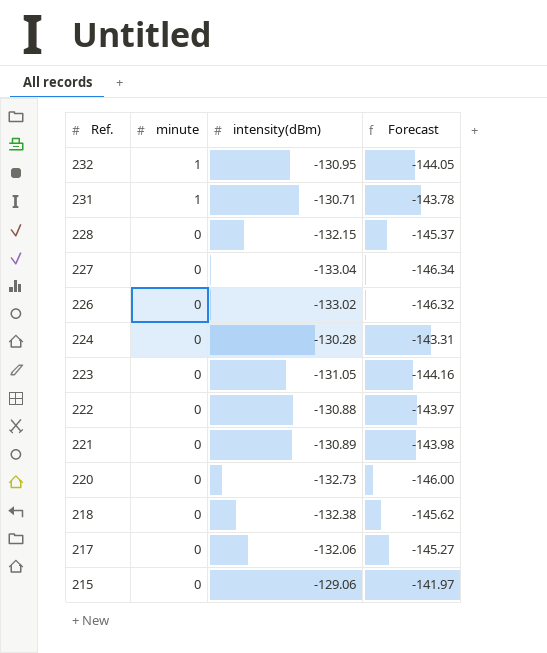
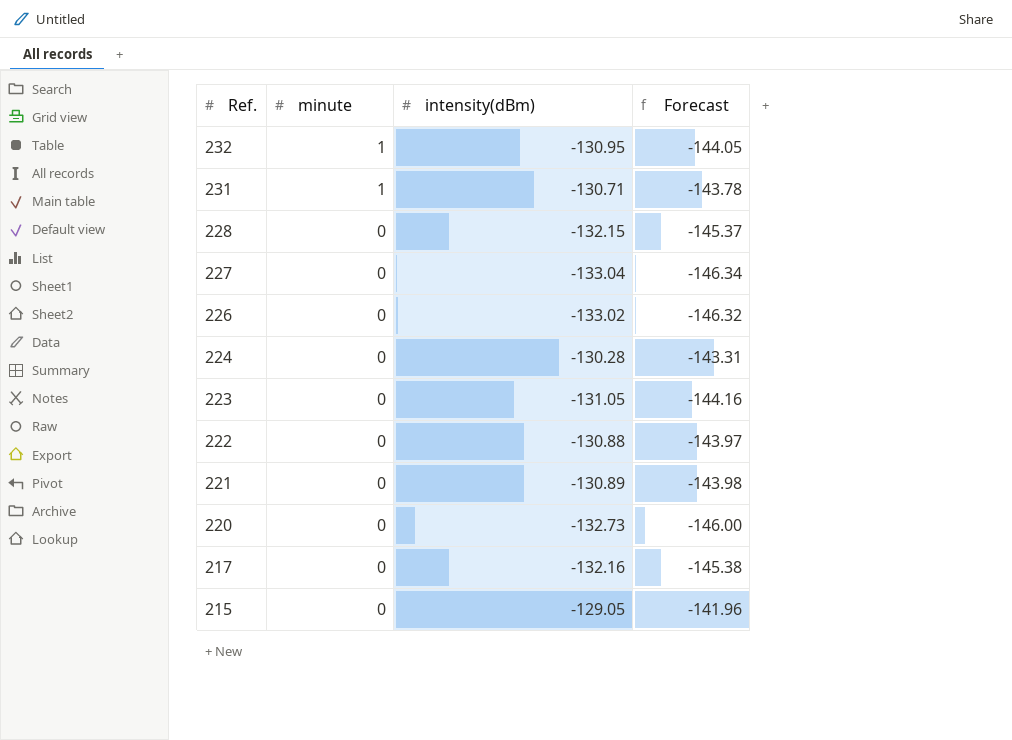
row 218: 0 | -132.38 | -145.62 -> none
217 | intensity(dBm): -132.06 -> -132.16
217 | Forecast: -145.27 -> -145.38
215 | intensity(dBm): -129.06 -> -129.05
215 | Forecast: -141.97 -> -141.96

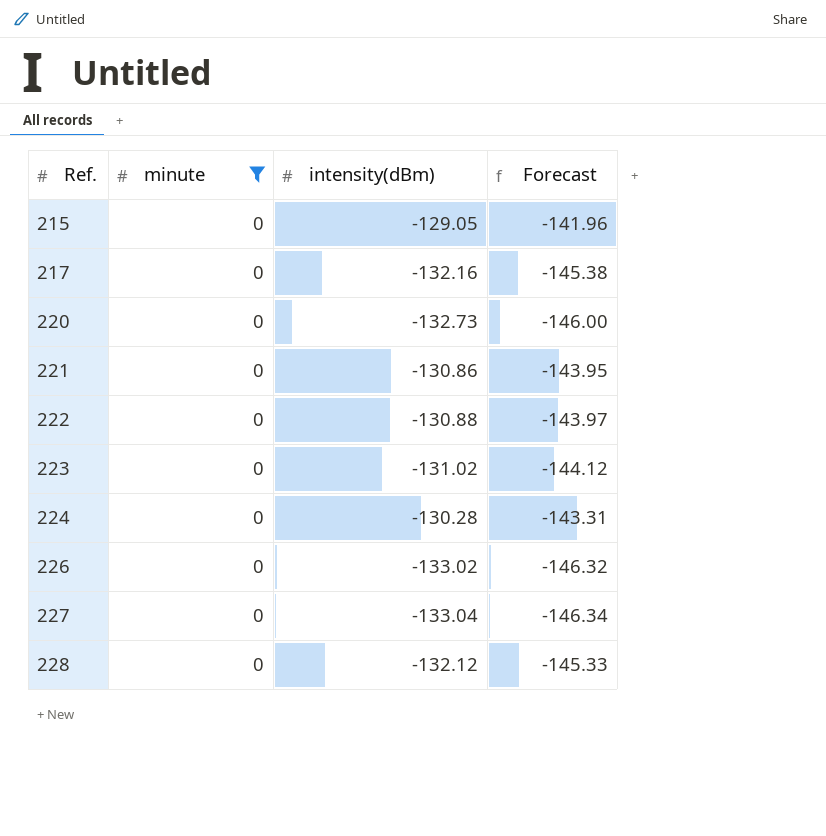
filter: none -> minute = 0
row order: Ref. descending -> Ref. ascending
221 | intensity(dBm): -130.89 -> -130.86
221 | Forecast: -143.98 -> -143.95
223 | intensity(dBm): -131.05 -> -131.02
223 | Forecast: -144.16 -> -144.12
228 | intensity(dBm): -132.15 -> -132.12
228 | Forecast: -145.37 -> -145.33

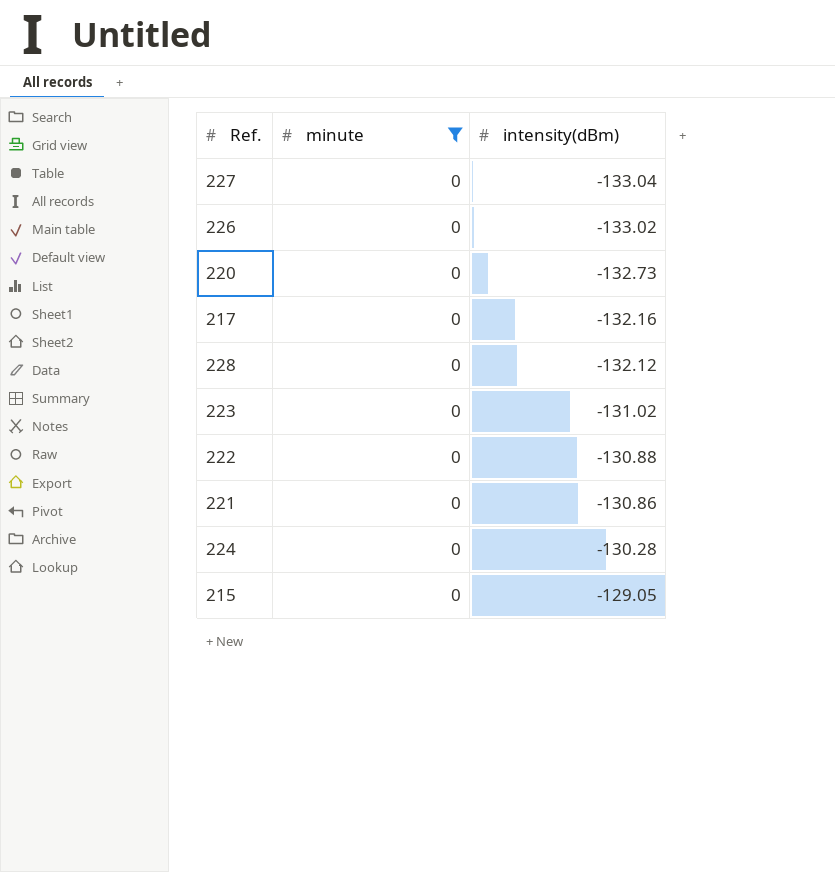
row order: Ref. ascending -> intensity(dBm) ascending
column Forecast | formula: [intensity(dBm)] * 1.1 -> none

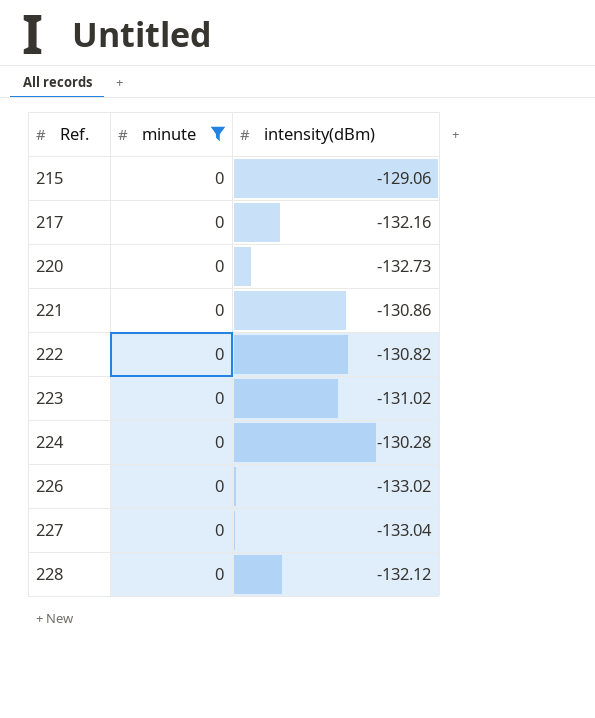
row order: intensity(dBm) ascending -> Ref. ascending
215 | intensity(dBm): -129.05 -> -129.06
222 | intensity(dBm): -130.88 -> -130.82

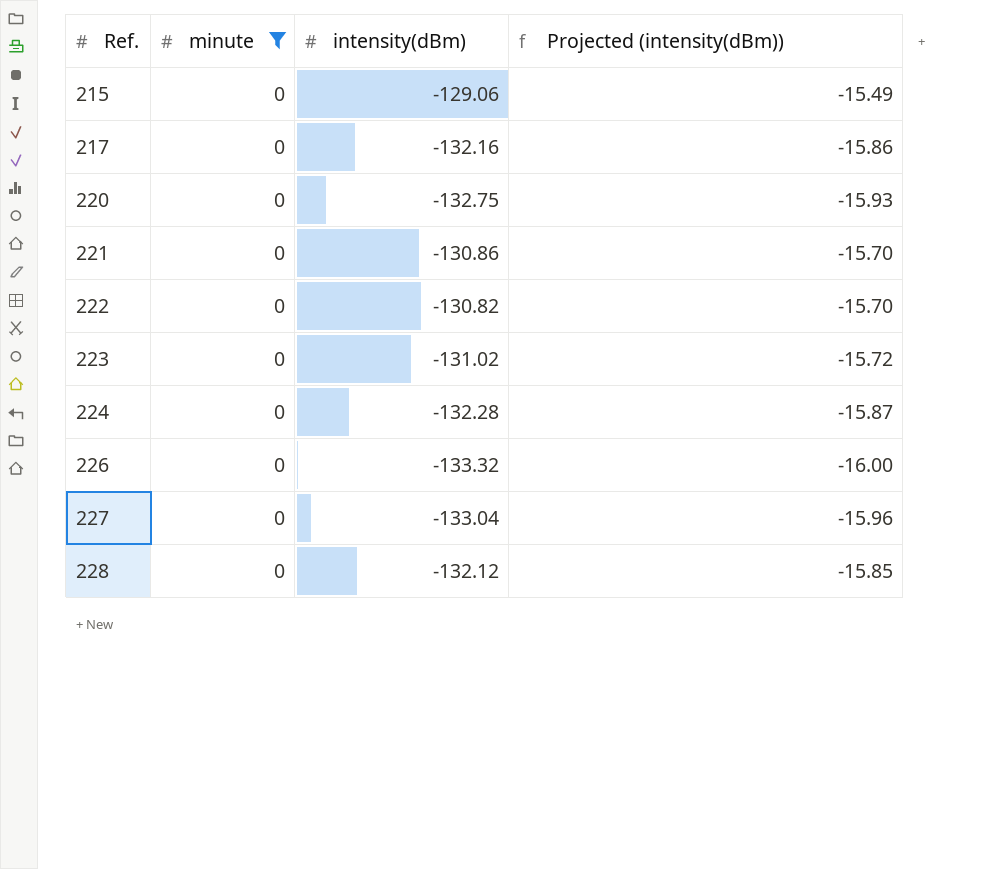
column Projected (intensity(dBm)) | formula: none -> [intensity(dBm)] * 0.12
220 | intensity(dBm): -132.73 -> -132.75
224 | intensity(dBm): -130.28 -> -132.28
226 | intensity(dBm): -133.02 -> -133.32

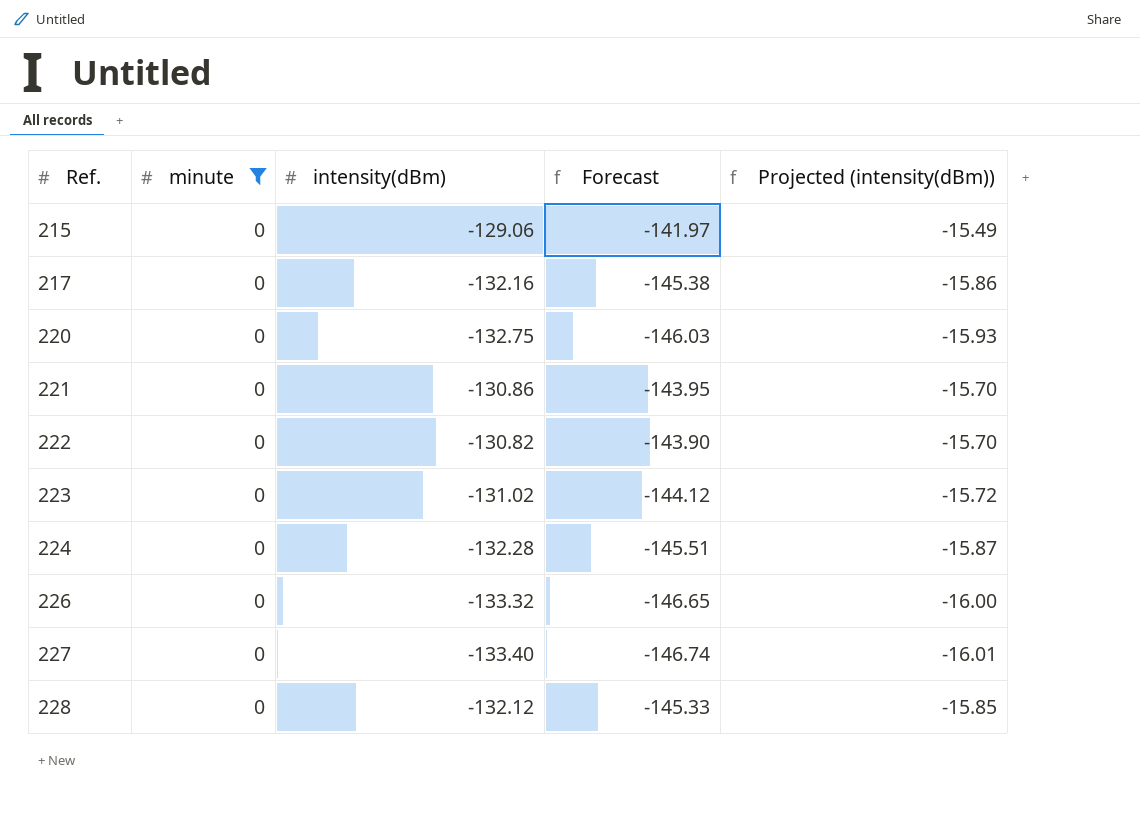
column Forecast | formula: none -> [intensity(dBm)] * 1.1
227 | intensity(dBm): -133.04 -> -133.40
227 | Projected (intensity(dBm)): -15.96 -> -16.01

